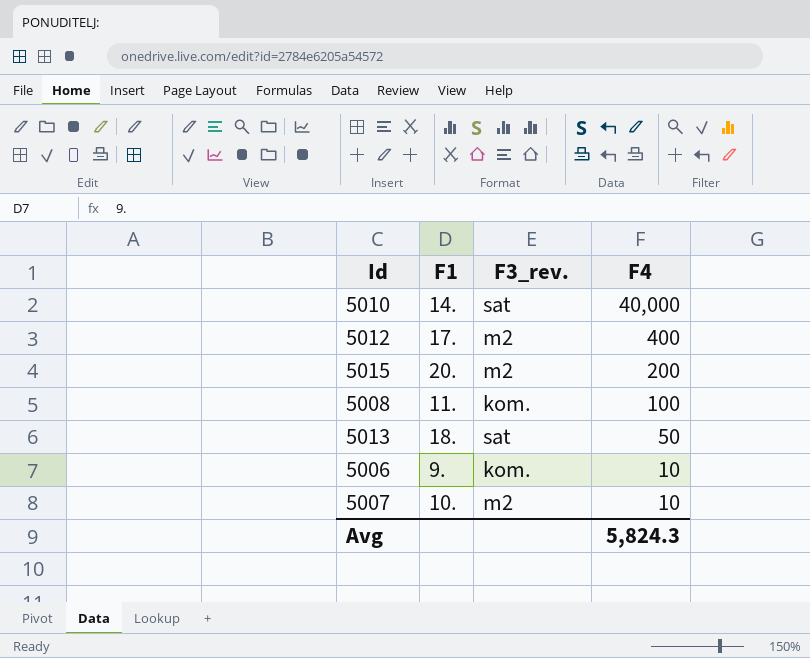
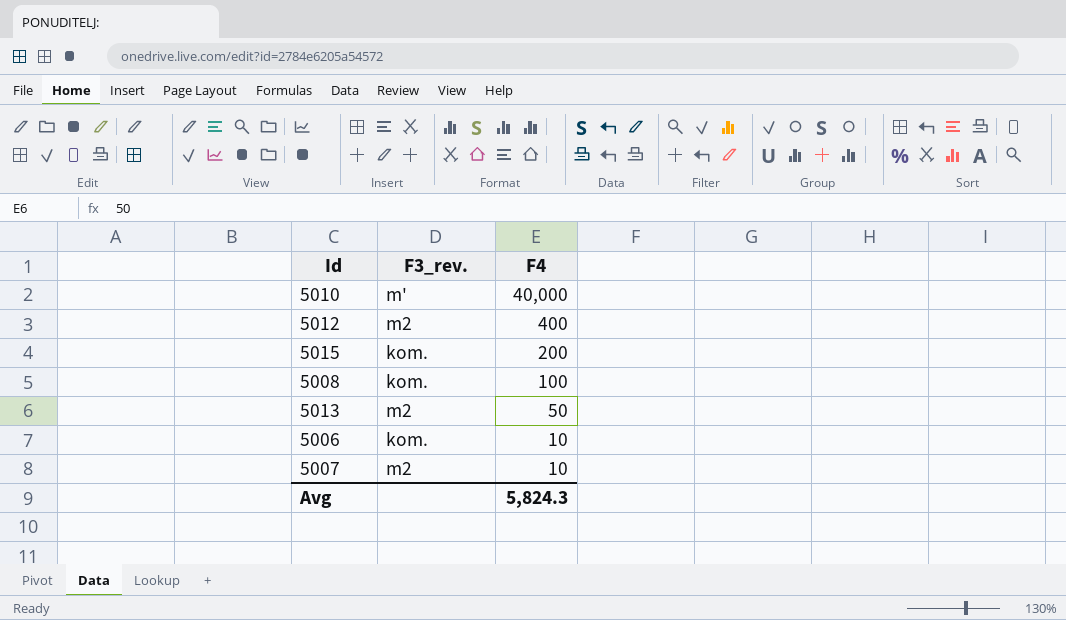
column F1 | position: 2 -> none
5010 | F3_rev.: sat -> m'
5015 | F3_rev.: m2 -> kom.
5013 | F3_rev.: sat -> m2

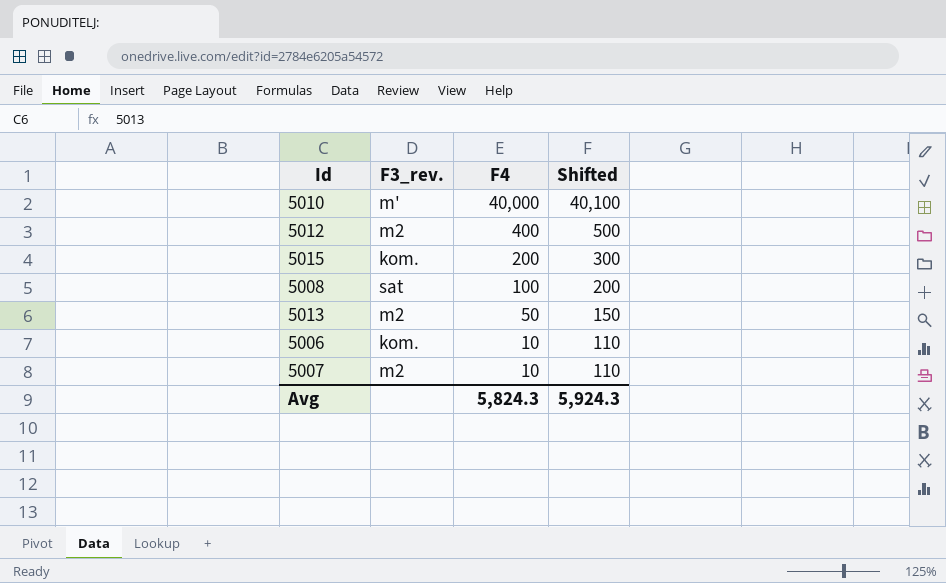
column Shifted | formula: none -> [F4] + 100
5008 | F3_rev.: kom. -> sat

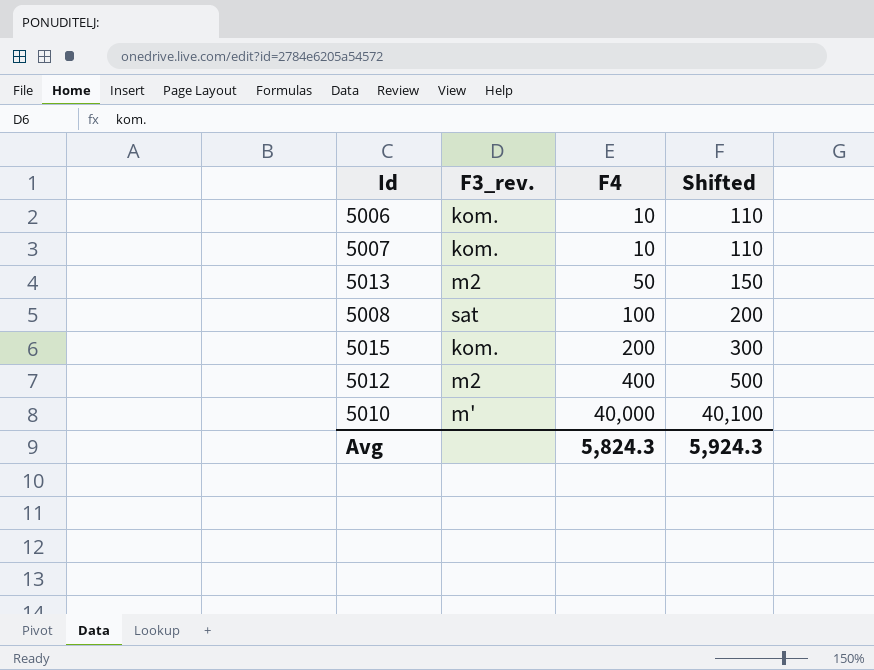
row order: F4 descending -> F4 ascending
5007 | F3_rev.: m2 -> kom.

